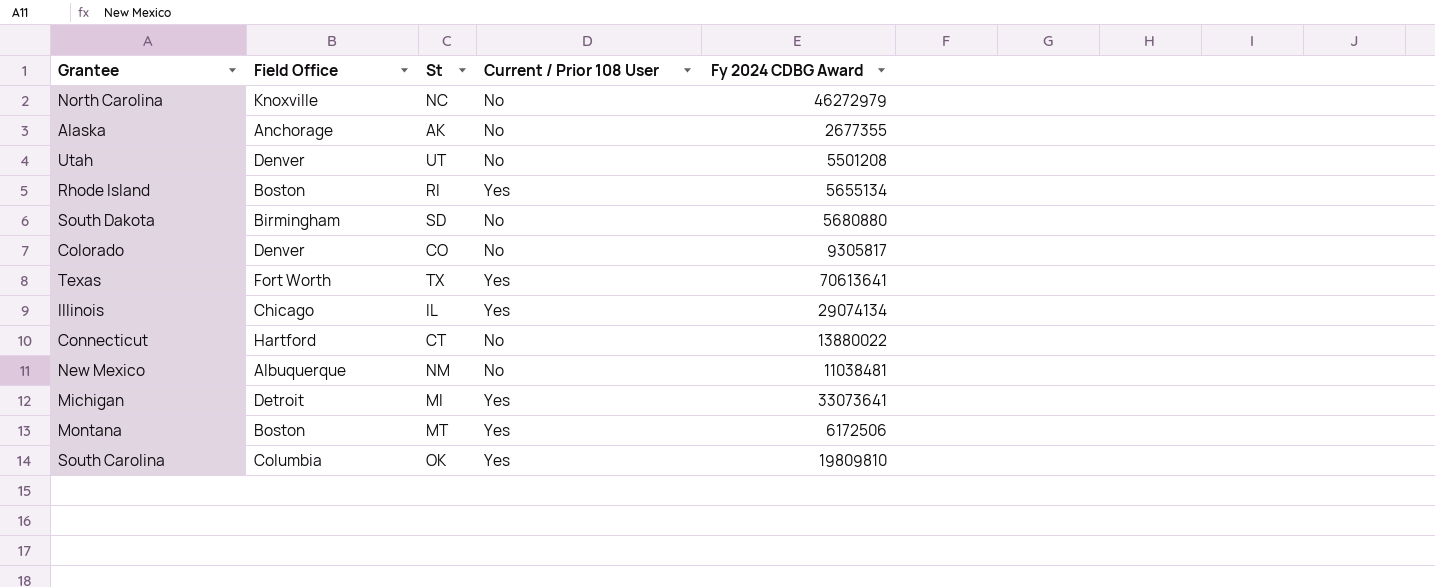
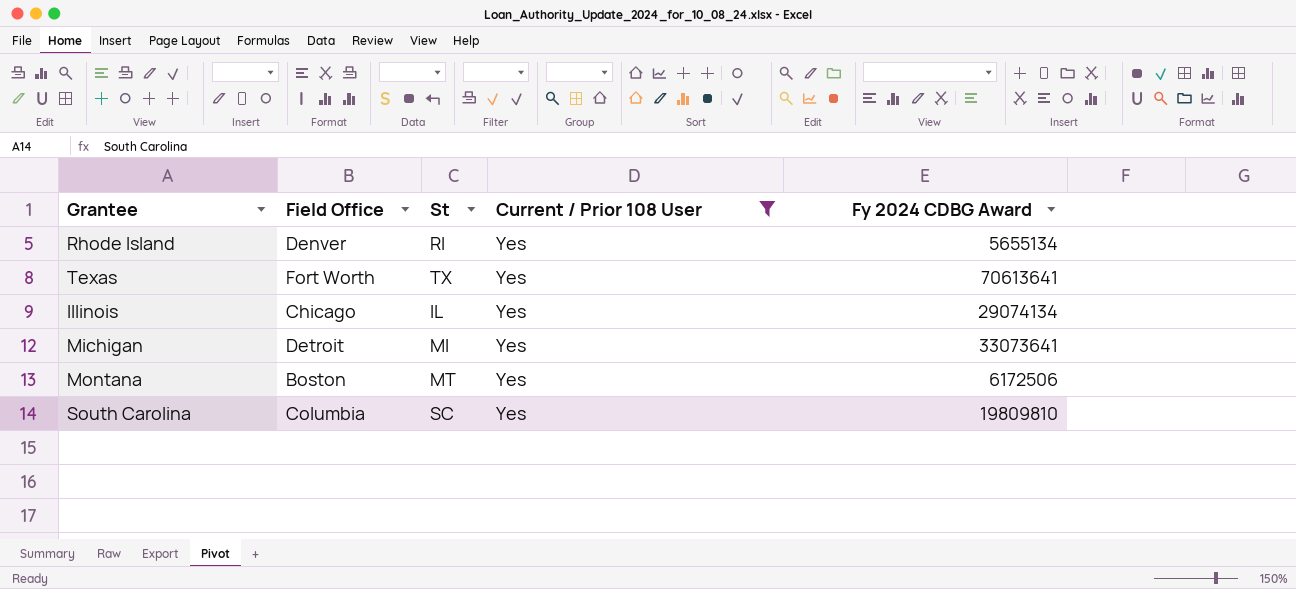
filter: none -> Current / Prior 108 User = Yes
Rhode Island | Field Office: Boston -> Denver
South Carolina | St: OK -> SC

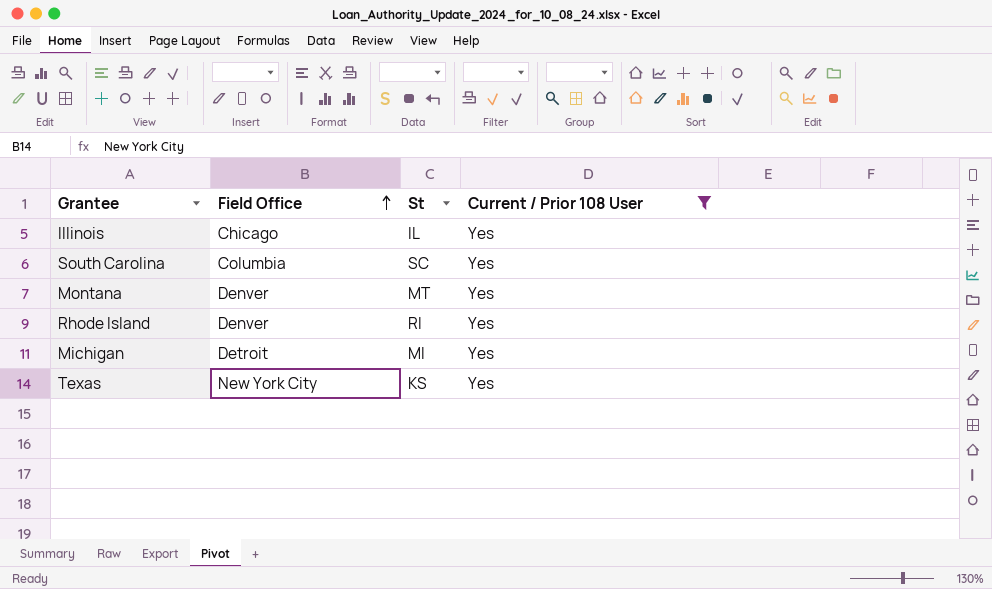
row order: none -> Field Office ascending
column Fy 2024 CDBG Award | position: 5 -> none
Montana | Field Office: Boston -> Denver
Texas | Field Office: Fort Worth -> New York City
Texas | St: TX -> KS

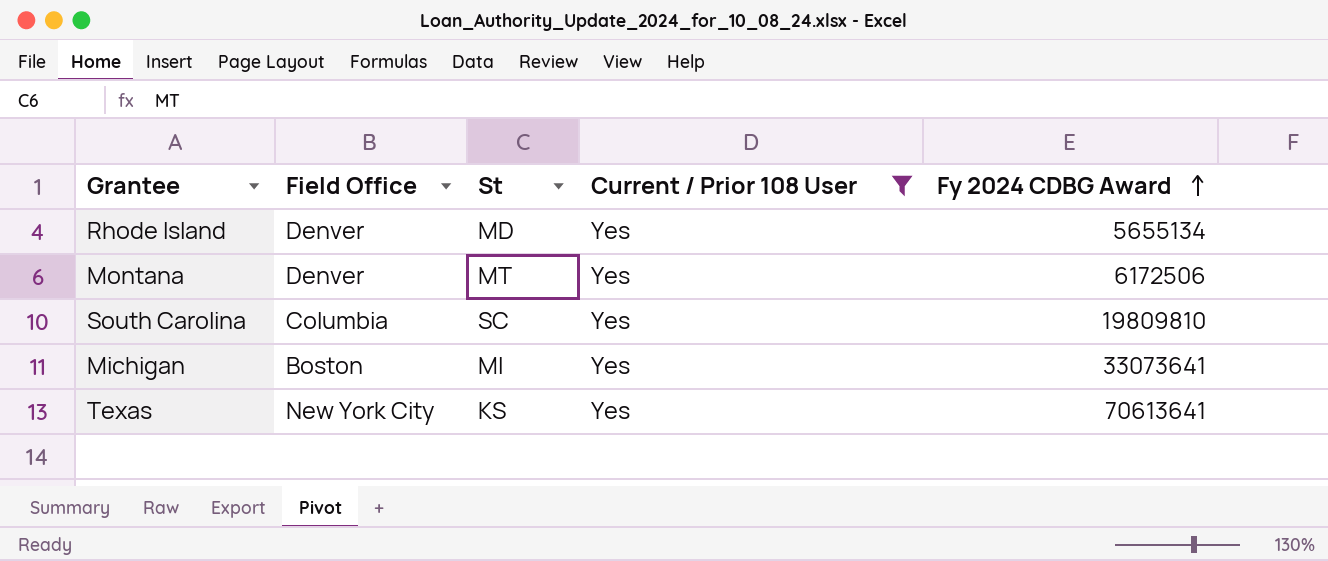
row order: Field Office ascending -> Fy 2024 CDBG Award ascending
column Fy 2024 CDBG Award | position: none -> 5
row Illinois: Chicago | IL | Yes -> none
Rhode Island | St: RI -> MD
Michigan | Field Office: Detroit -> Boston

